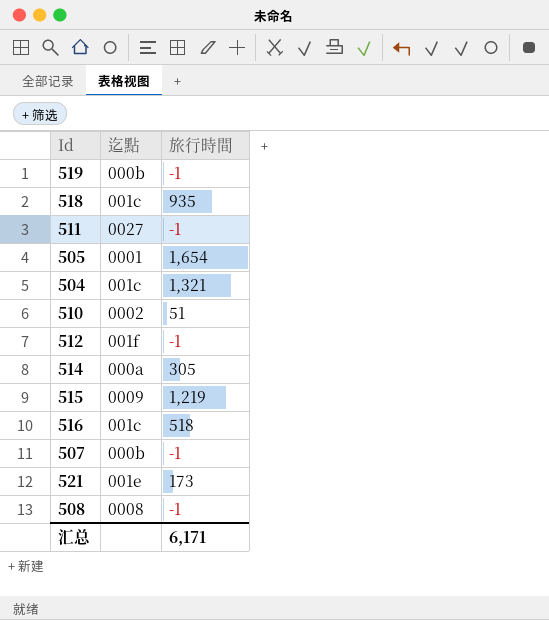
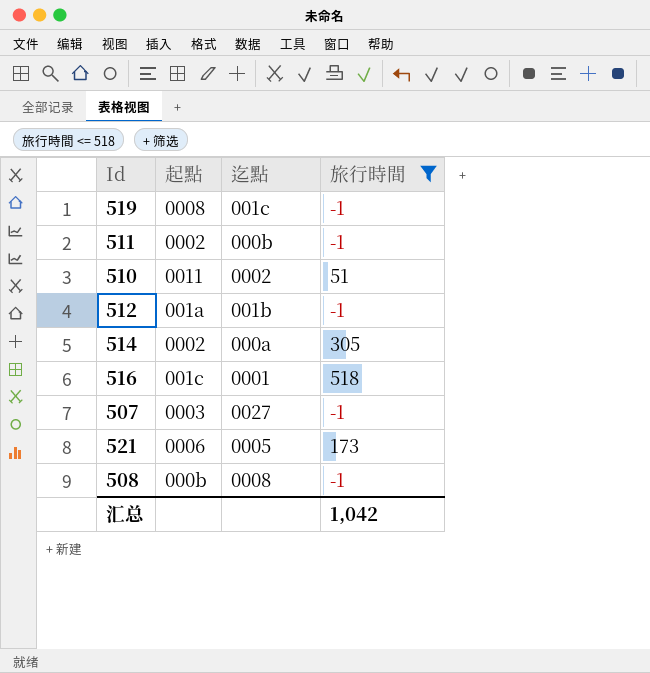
filter: none -> 旅行時間 <= 518
column 起點 | position: none -> 2
519 | 迄點: 000b -> 001c
511 | 迄點: 0027 -> 000b
512 | 迄點: 001f -> 001b
516 | 迄點: 001c -> 0001
507 | 迄點: 000b -> 0027
521 | 迄點: 001e -> 0005
汇总 | 旅行時間: 6,171 -> 1,042

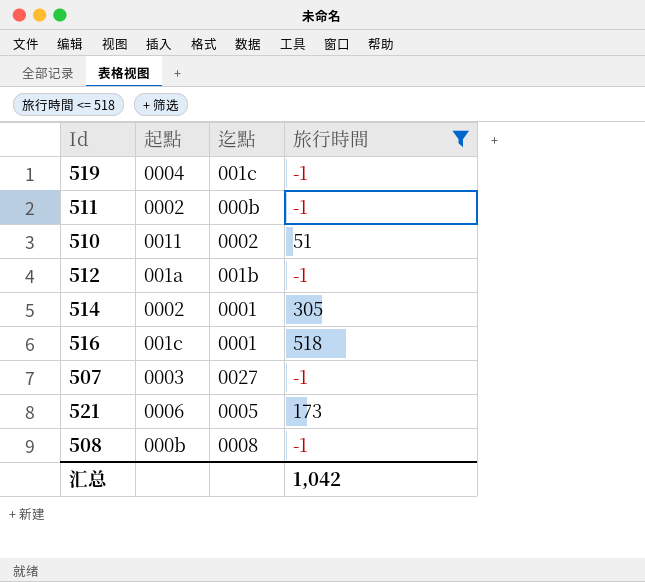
519 | 起點: 0008 -> 0004
514 | 迄點: 000a -> 0001

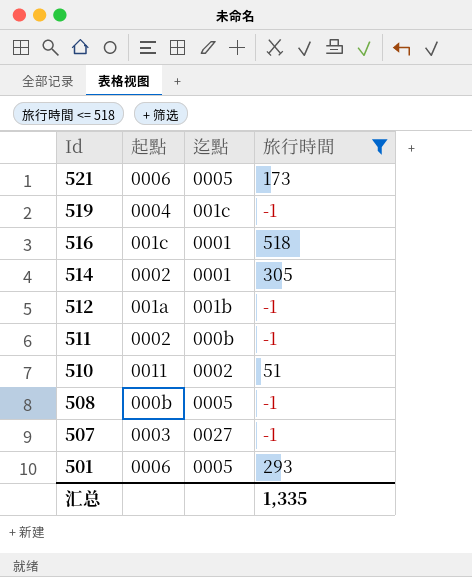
row order: none -> Id descending
508 | 迄點: 0008 -> 0005
row 501: none -> 0006 | 0005 | 293
汇总 | 旅行時間: 1,042 -> 1,335

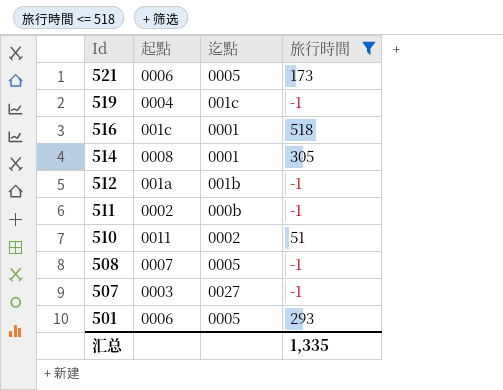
514 | 起點: 0002 -> 0008
508 | 起點: 000b -> 0007

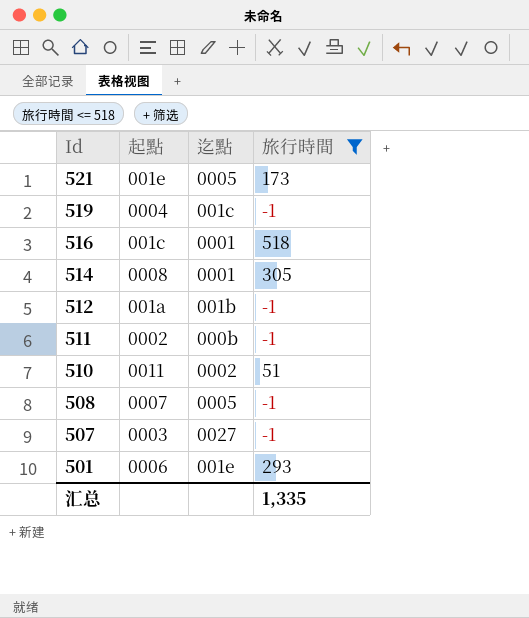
521 | 起點: 0006 -> 001e
501 | 迄點: 0005 -> 001e

